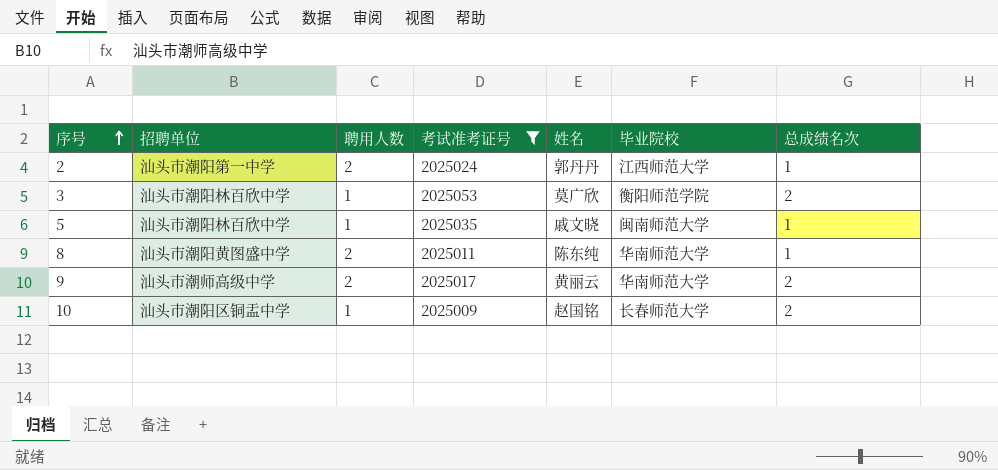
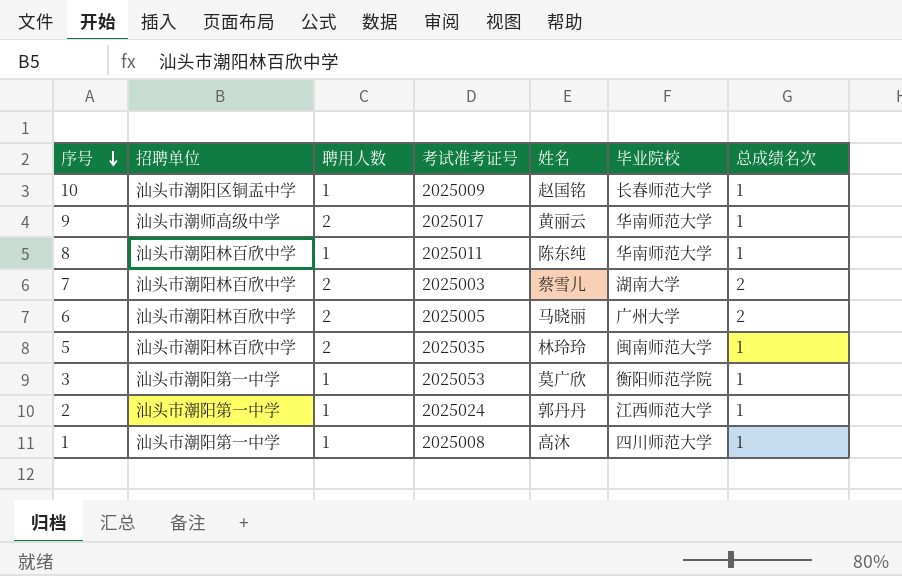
filter: 考试准考证号 >= 2025009 -> none
row order: 序号 ascending -> 序号 descending
10 | 总成绩名次: 2 -> 1
9 | 总成绩名次: 2 -> 1
8 | 招聘单位: 汕头市潮阳黄图盛中学 -> 汕头市潮阳林百欣中学
8 | 聘用人数: 2 -> 1
5 | 聘用人数: 1 -> 2
5 | 姓名: 戚文晓 -> 林玲玲
3 | 招聘单位: 汕头市潮阳林百欣中学 -> 汕头市潮阳第一中学
3 | 总成绩名次: 2 -> 1
2 | 聘用人数: 2 -> 1

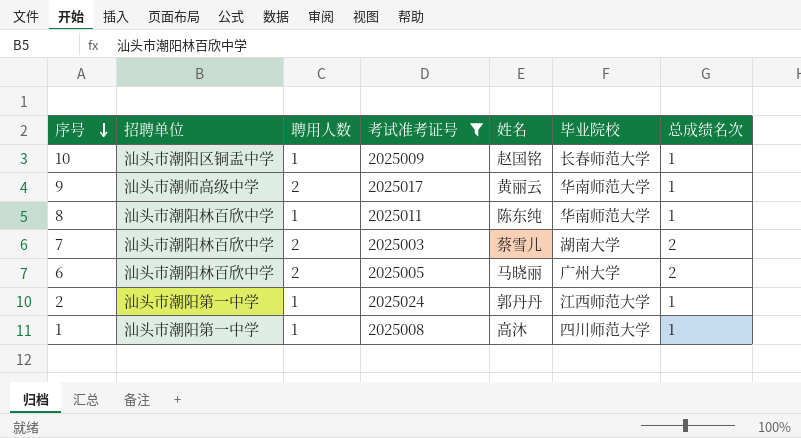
filter: none -> 考试准考证号 <= 2025024

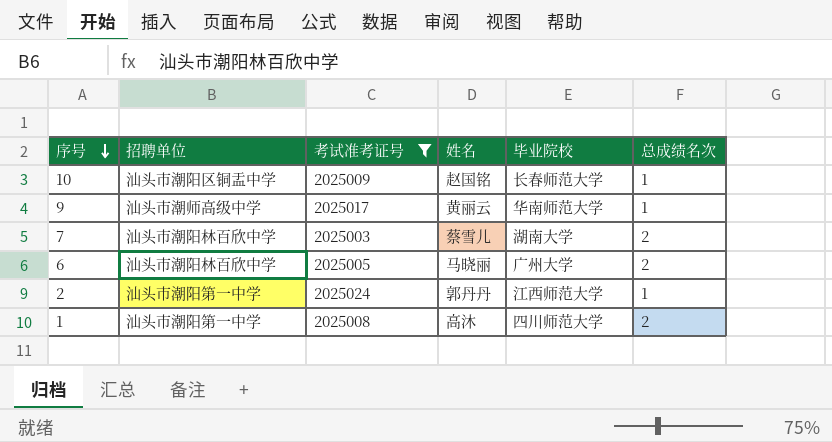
column 聘用人数 | position: 3 -> none
row 8: 汕头市潮阳林百欣中学 | 1 | 2025011 | 陈东纯 | 华南师范大学 | 1 -> none
1 | 总成绩名次: 1 -> 2

